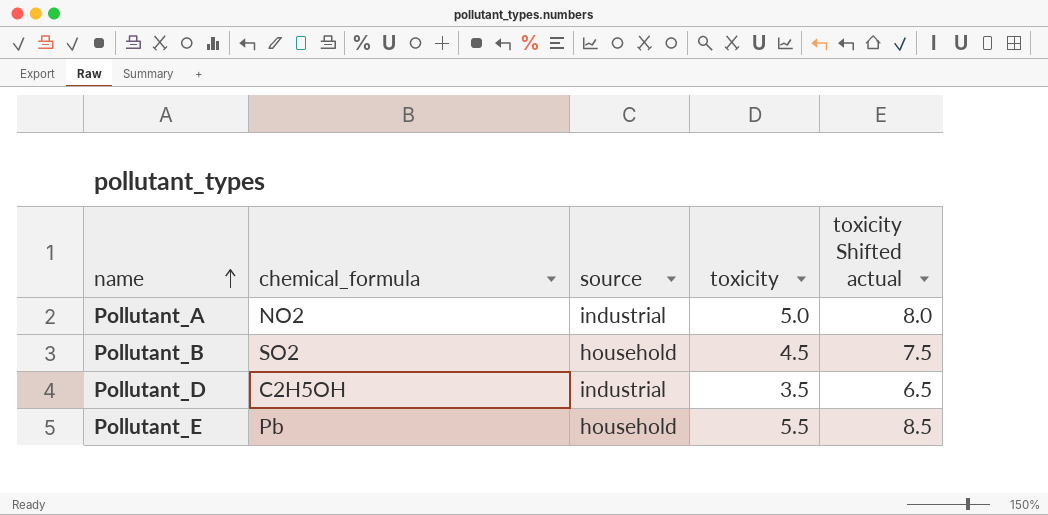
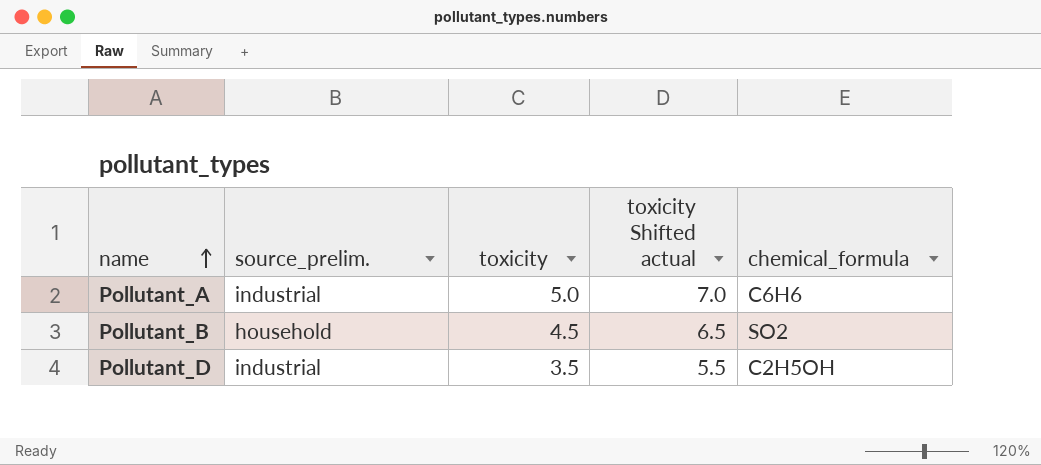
column name: source -> source_prelim.
column toxicity Shifted actual | formula: [toxicity] + 3 -> [toxicity] + 2
column chemical_formula | position: 2 -> 5
row Pollutant_E: Pb | household | 5.5 | 8.5 -> none
Pollutant_A | chemical_formula: NO2 -> C6H6

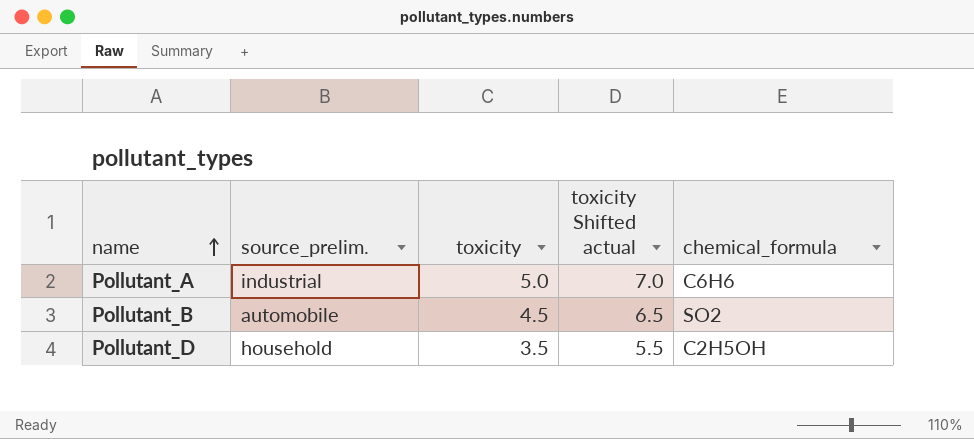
Pollutant_B | source_prelim.: household -> automobile
Pollutant_D | source_prelim.: industrial -> household

